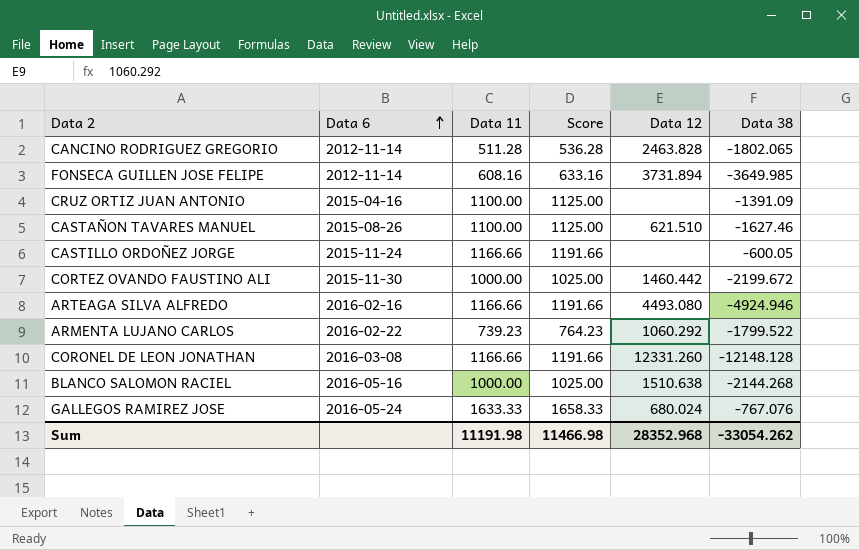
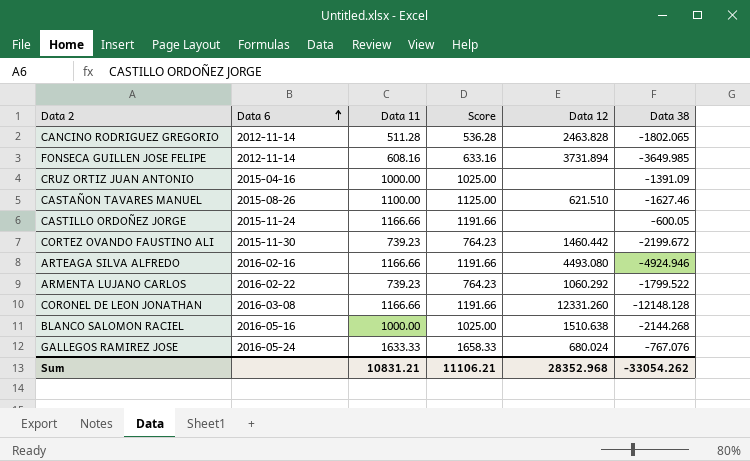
CRUZ ORTIZ JUAN ANTONIO | Data 11: 1100.00 -> 1000.00
CRUZ ORTIZ JUAN ANTONIO | Score: 1125.00 -> 1025.00
CORTEZ OVANDO FAUSTINO ALI | Data 11: 1000.00 -> 739.23
CORTEZ OVANDO FAUSTINO ALI | Score: 1025.00 -> 764.23
Sum | Data 11: 11191.98 -> 10831.21
Sum | Score: 11466.98 -> 11106.21

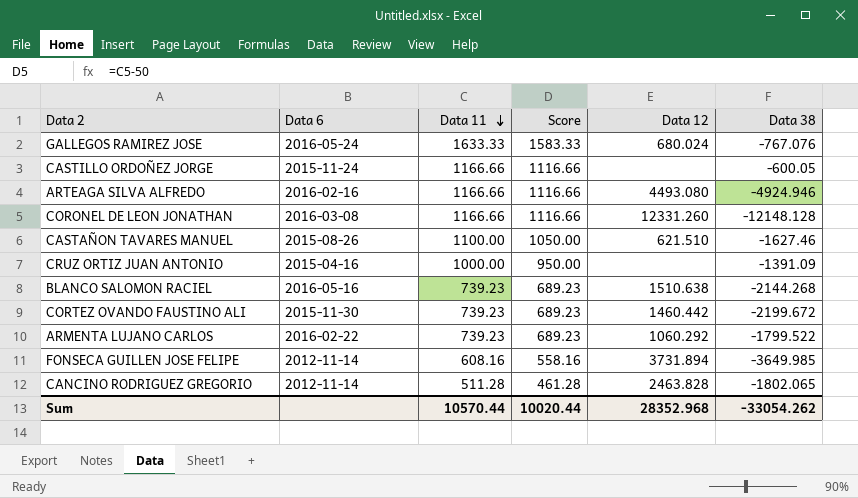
row order: Data 6 ascending -> Data 11 descending
column Score | formula: [Data 11] + 25 -> [Data 11] - 50
BLANCO SALOMON RACIEL | Data 11: 1000.00 -> 739.23
Sum | Data 11: 10831.21 -> 10570.44
Sum | Score: 11106.21 -> 10020.44

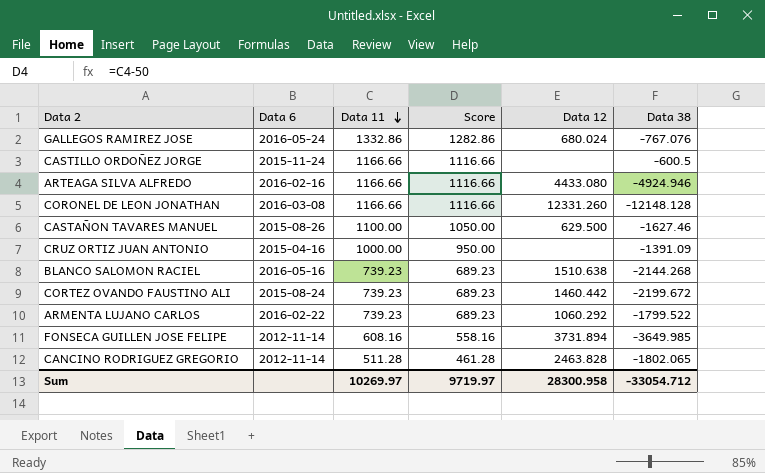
GALLEGOS RAMIREZ JOSE | Data 11: 1633.33 -> 1332.86
GALLEGOS RAMIREZ JOSE | Score: 1583.33 -> 1282.86
CASTILLO ORDOÑEZ JORGE | Data 38: -600.05 -> -600.5
ARTEAGA SILVA ALFREDO | Data 12: 4493.080 -> 4433.080
CASTAÑON TAVARES MANUEL | Data 12: 621.510 -> 629.500
CORTEZ OVANDO FAUSTINO ALI | Data 6: 2015-11-30 -> 2015-08-24
Sum | Data 11: 10570.44 -> 10269.97
Sum | Score: 10020.44 -> 9719.97
Sum | Data 12: 28352.968 -> 28300.958
Sum | Data 38: -33054.262 -> -33054.712

